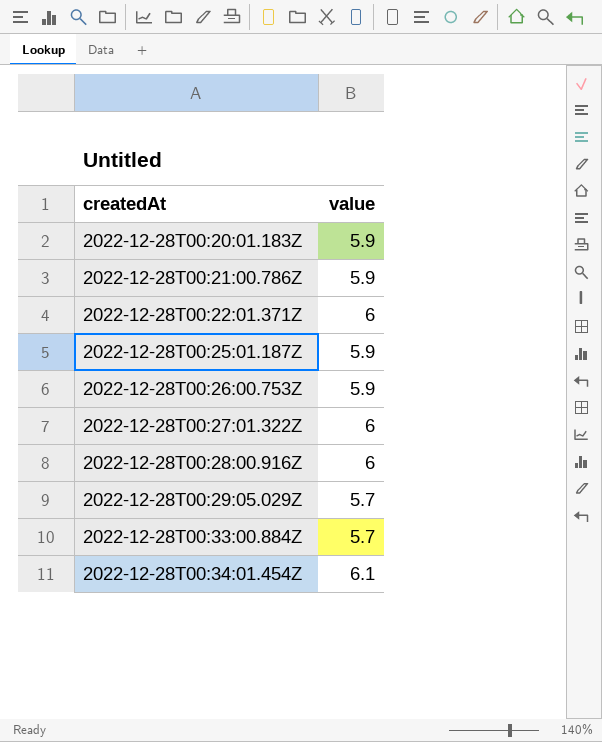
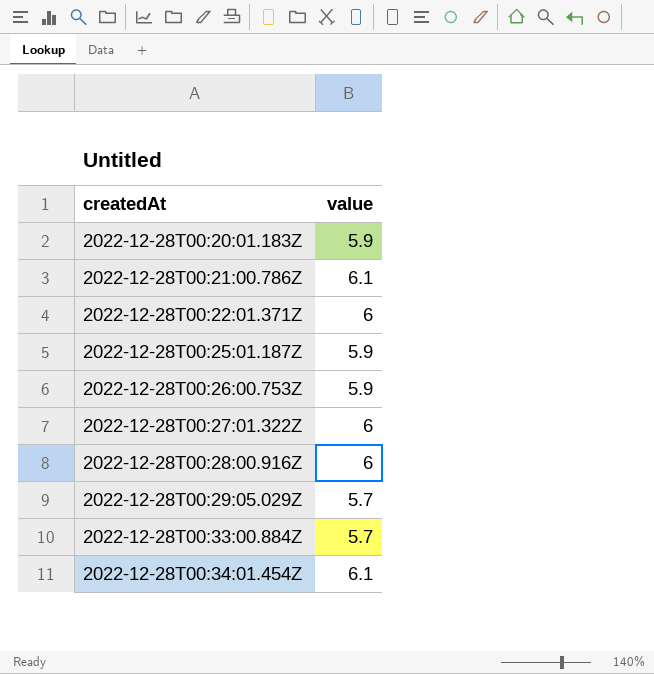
2022-12-28T00:21:00.786Z | value: 5.9 -> 6.1

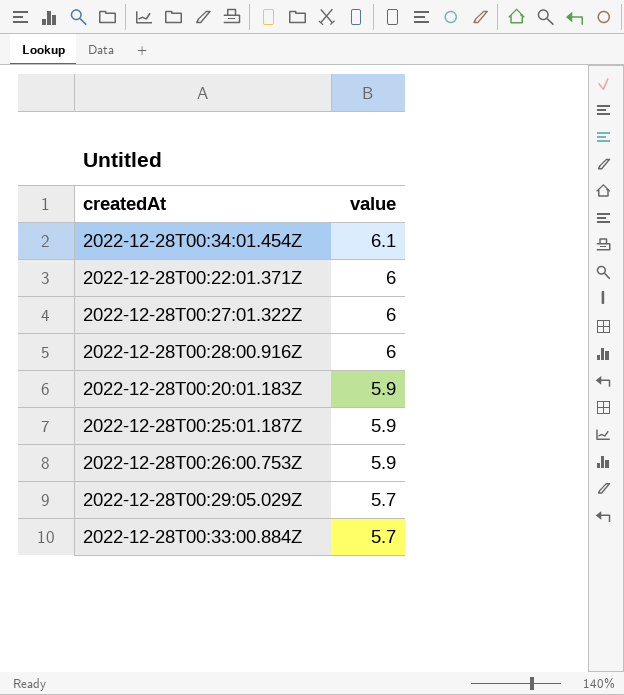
row order: createdAt ascending -> value descending
row 2022-12-28T00:21:00.786Z: 6.1 -> none

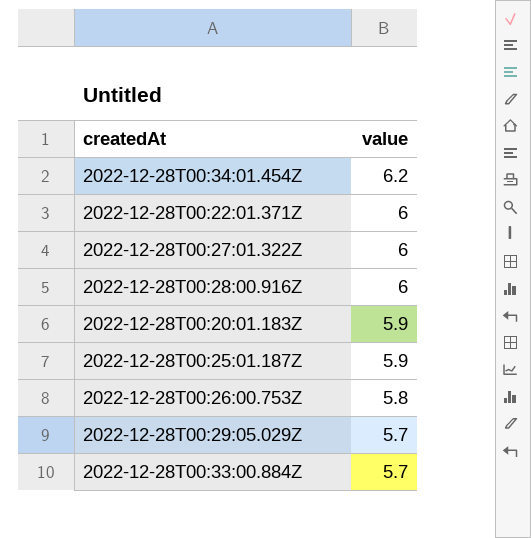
2022-12-28T00:34:01.454Z | value: 6.1 -> 6.2
2022-12-28T00:26:00.753Z | value: 5.9 -> 5.8

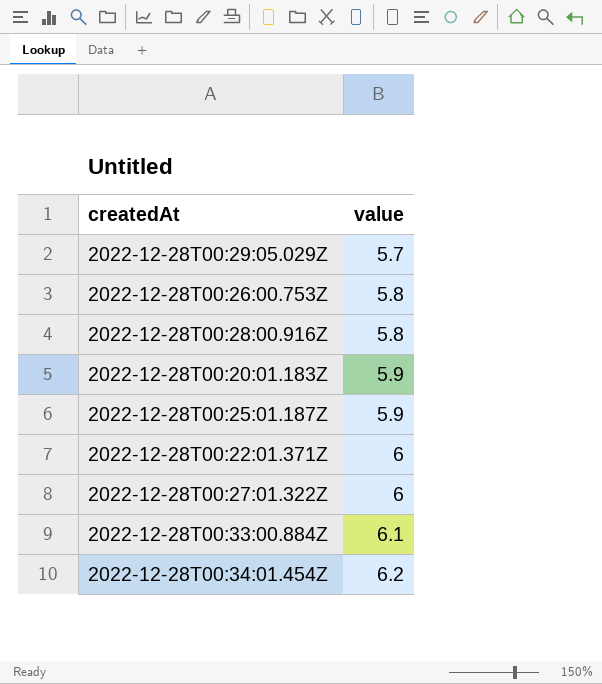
row order: value descending -> value ascending
2022-12-28T00:28:00.916Z | value: 6 -> 5.8
2022-12-28T00:33:00.884Z | value: 5.7 -> 6.1

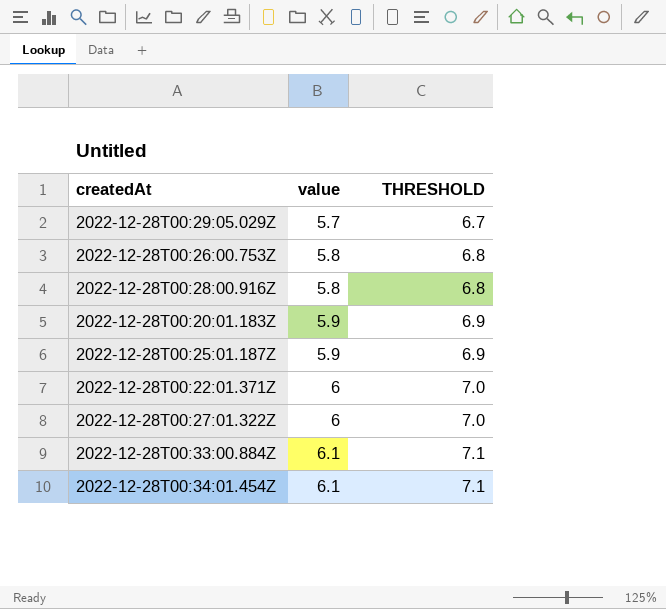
column THRESHOLD | formula: none -> [value] + 1
2022-12-28T00:34:01.454Z | value: 6.2 -> 6.1

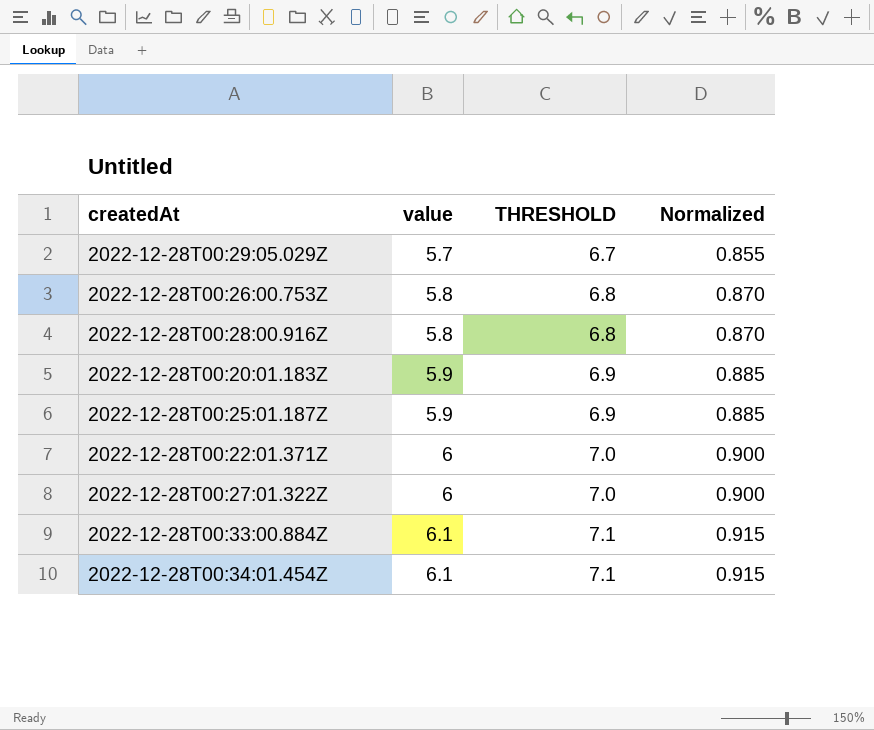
column Normalized | formula: none -> [value] * 0.15

